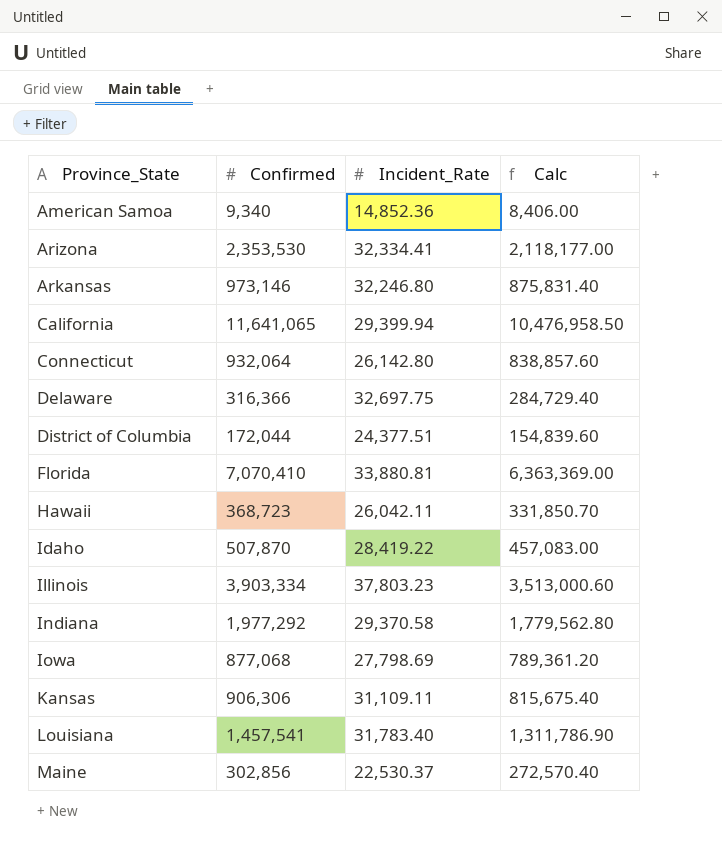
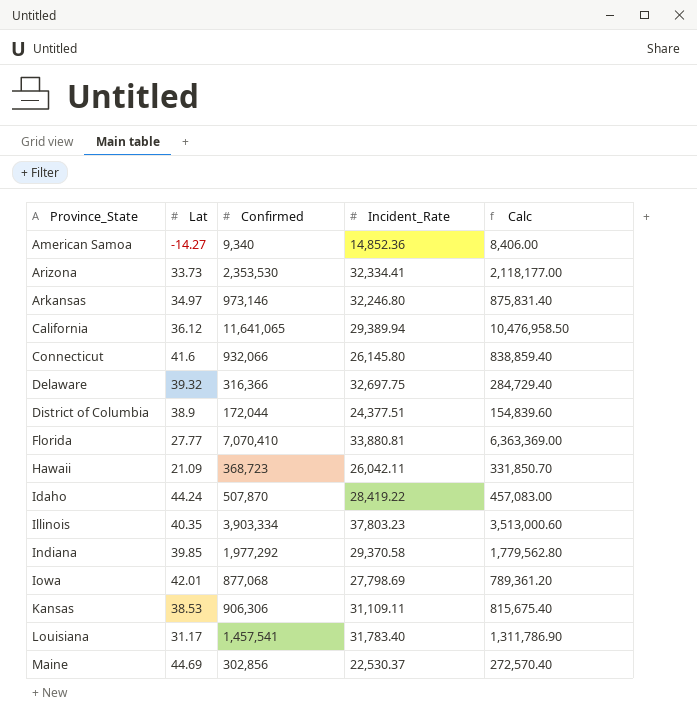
column Lat | position: none -> 2
California | Incident_Rate: 29,399.94 -> 29,389.94
Connecticut | Confirmed: 932,064 -> 932,066
Connecticut | Incident_Rate: 26,142.80 -> 26,145.80
Connecticut | Calc: 838,857.60 -> 838,859.40

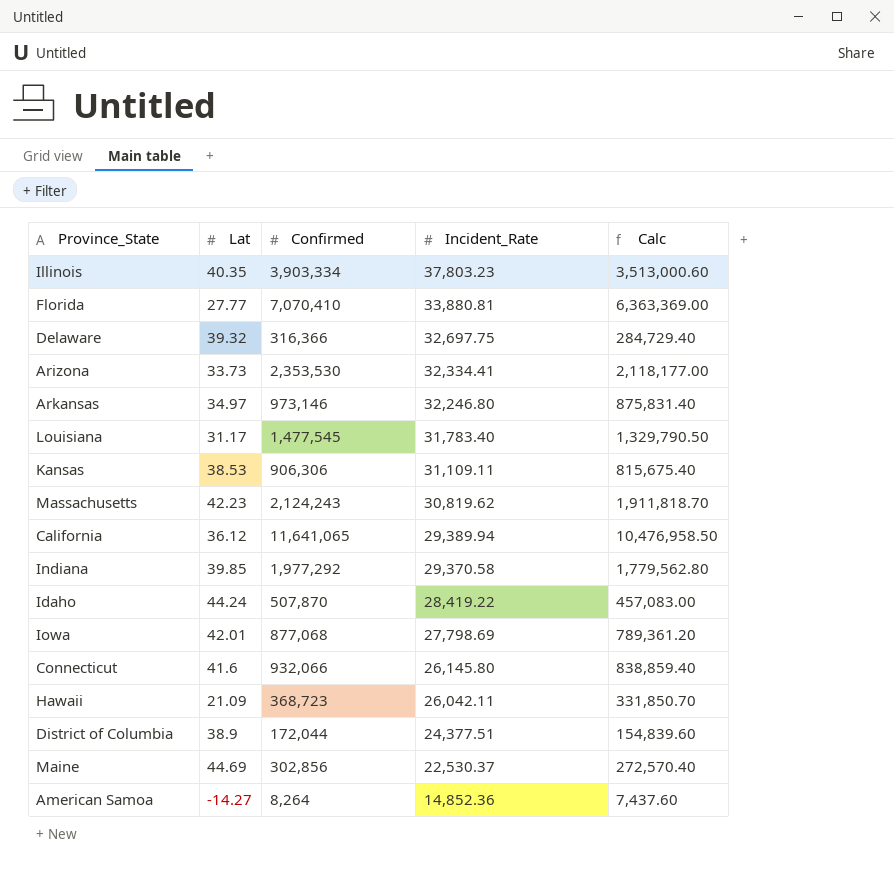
row order: Province_State ascending -> Incident_Rate descending
Louisiana | Confirmed: 1,457,541 -> 1,477,545
Louisiana | Calc: 1,311,786.90 -> 1,329,790.50
row Massachusetts: none -> 42.23 | 2,124,243 | 30,819.62 | 1,911,818.70
American Samoa | Confirmed: 9,340 -> 8,264
American Samoa | Calc: 8,406.00 -> 7,437.60

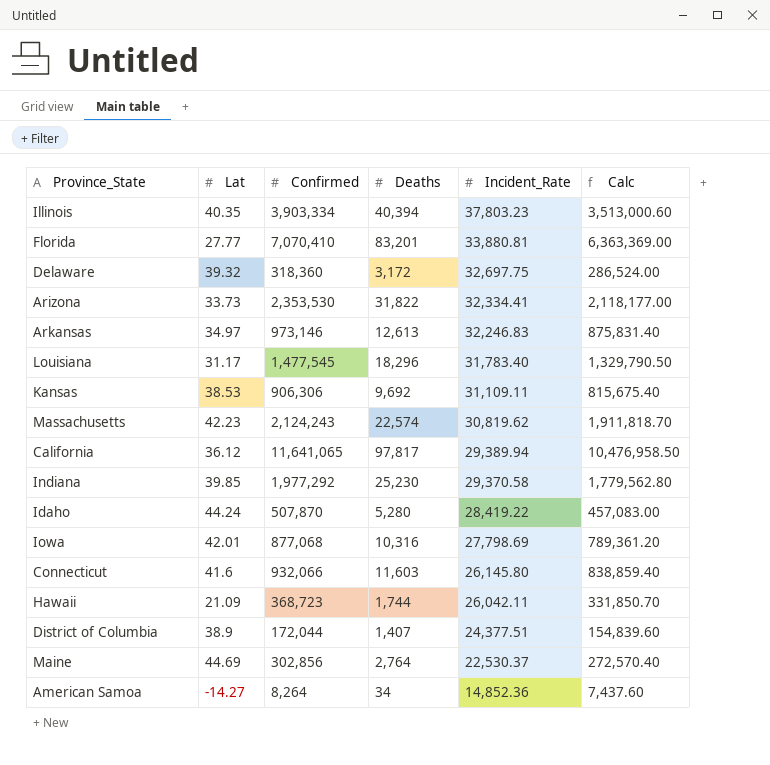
column Deaths | position: none -> 4
Delaware | Confirmed: 316,366 -> 318,360
Delaware | Calc: 284,729.40 -> 286,524.00
Arkansas | Incident_Rate: 32,246.80 -> 32,246.83

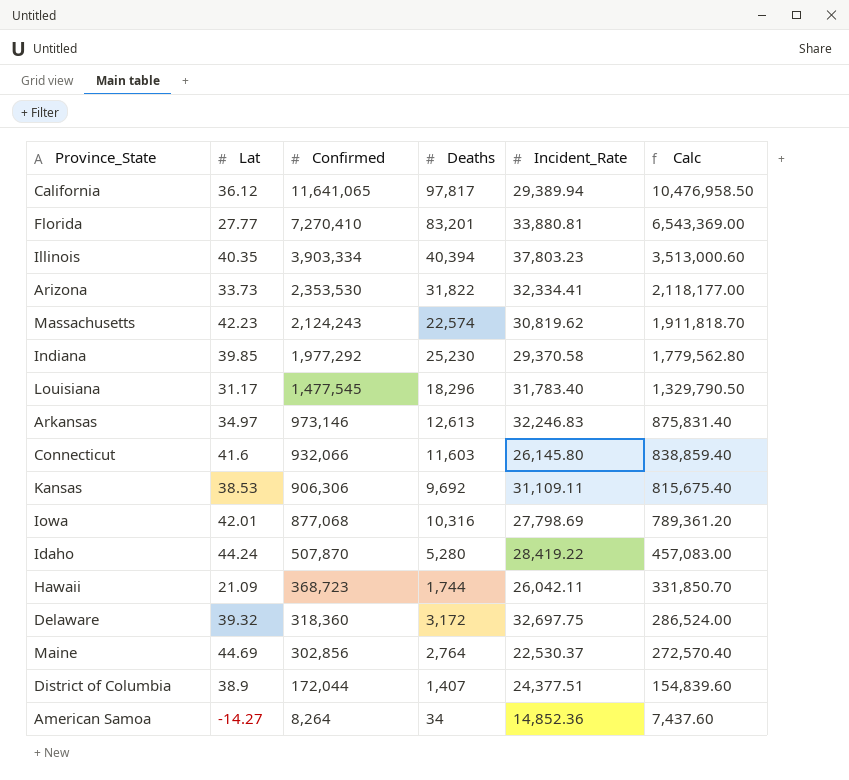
row order: Incident_Rate descending -> Confirmed descending
Florida | Confirmed: 7,070,410 -> 7,270,410
Florida | Calc: 6,363,369.00 -> 6,543,369.00

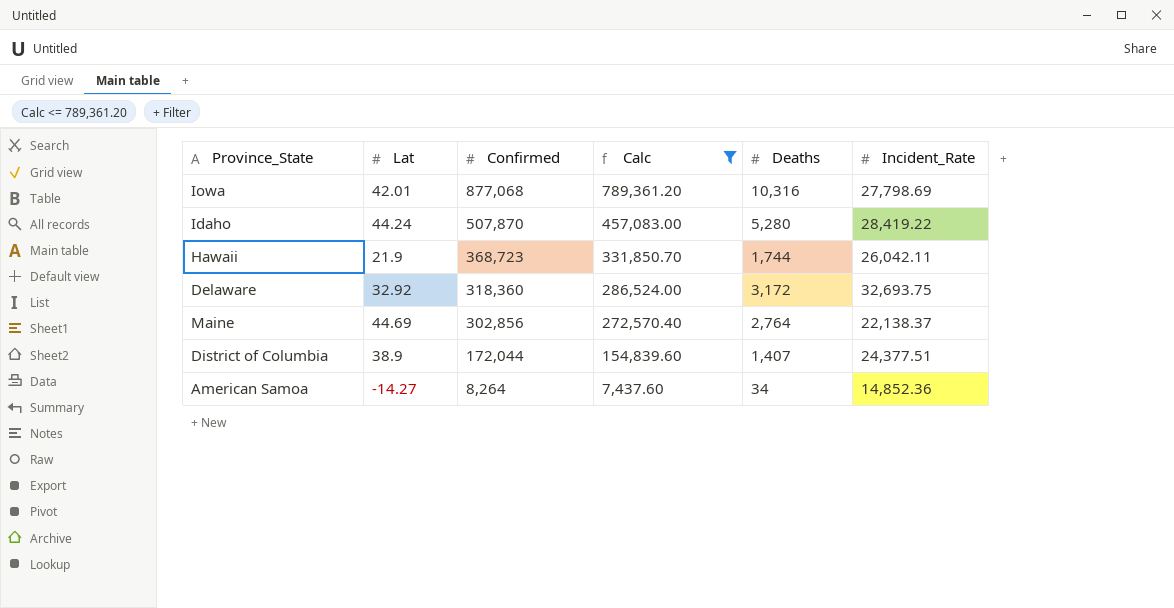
filter: none -> Calc <= 789,361.20
column Calc | position: 6 -> 4
Hawaii | Lat: 21.09 -> 21.9
Delaware | Lat: 39.32 -> 32.92
Delaware | Incident_Rate: 32,697.75 -> 32,693.75
Maine | Incident_Rate: 22,530.37 -> 22,138.37

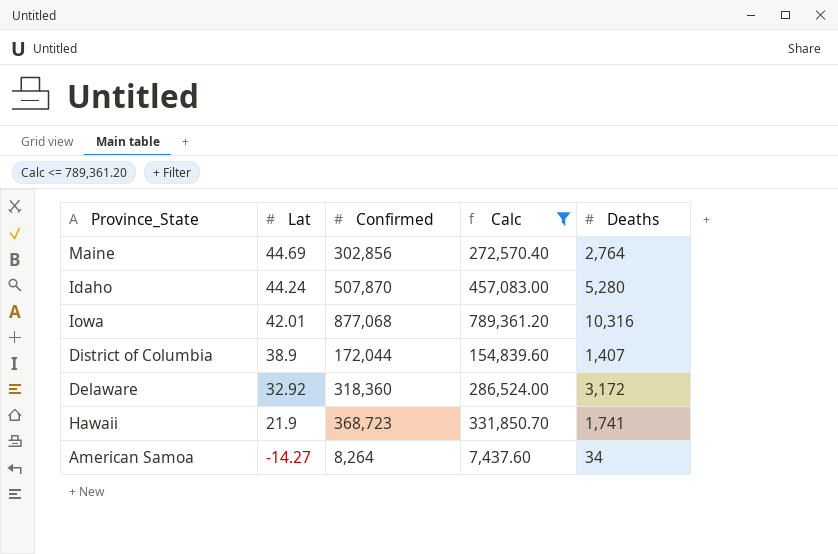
row order: Confirmed descending -> Lat descending
column Incident_Rate | position: 6 -> none
Hawaii | Deaths: 1,744 -> 1,741

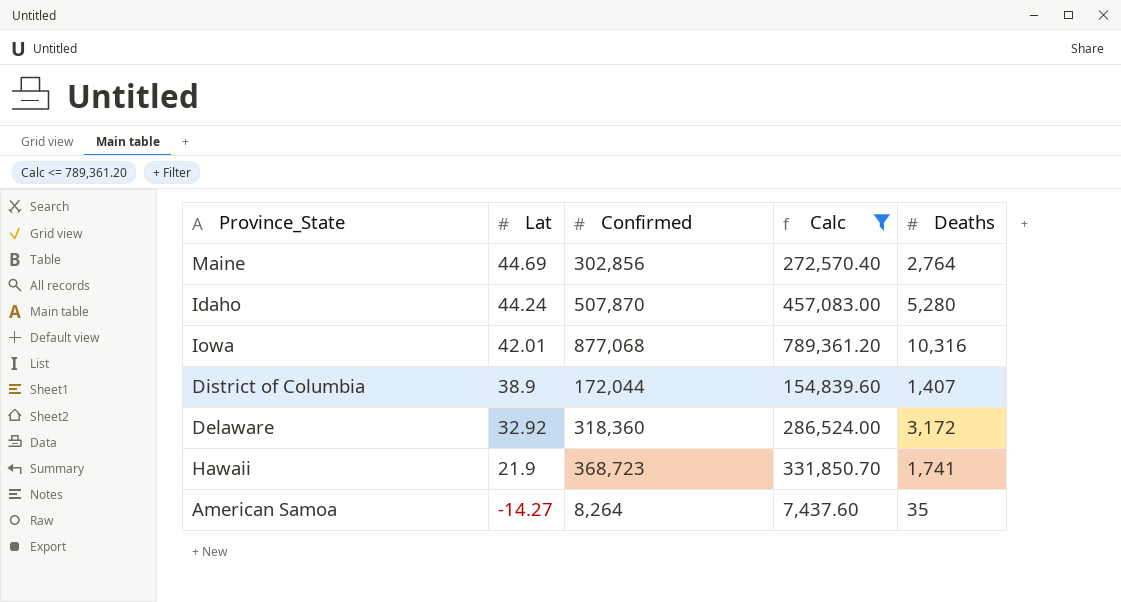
American Samoa | Deaths: 34 -> 35

